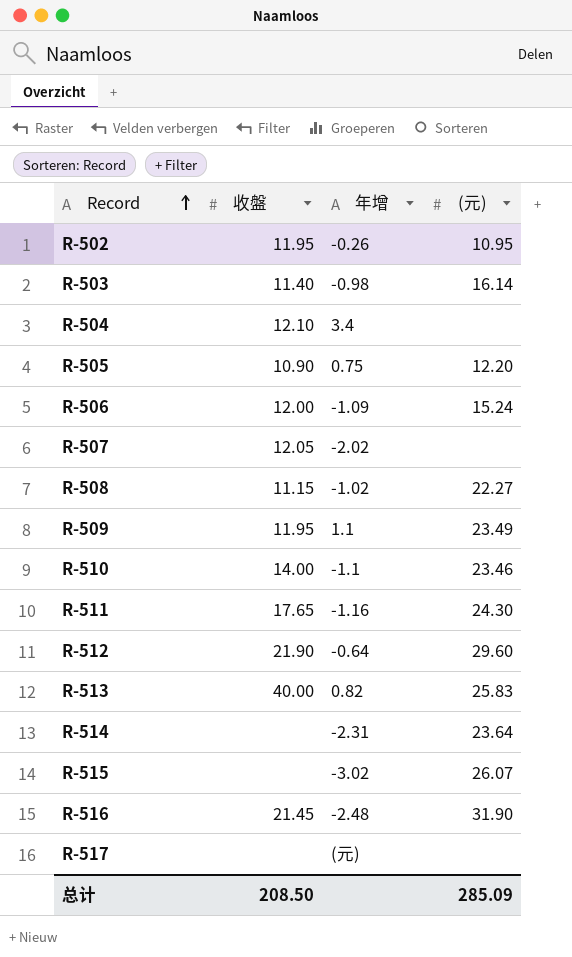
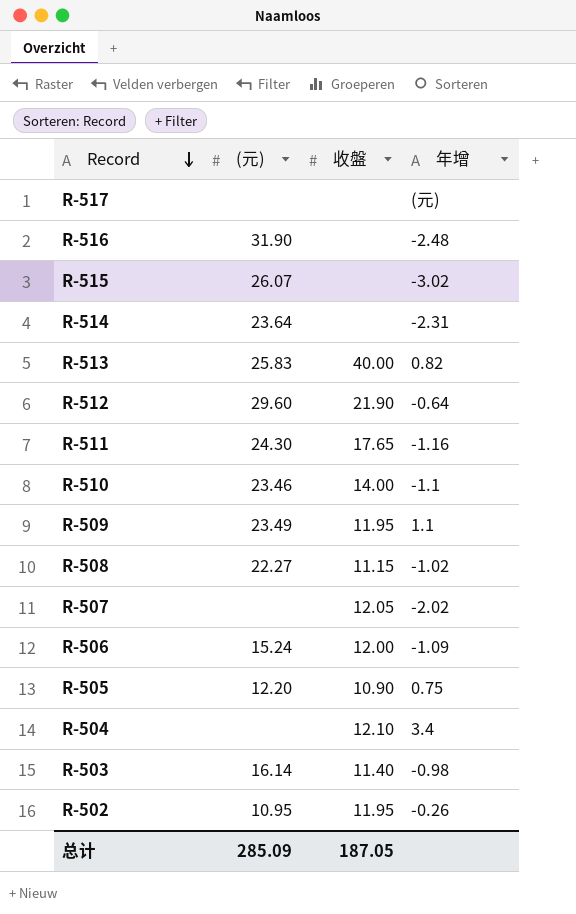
row order: Record ascending -> Record descending
column (元) | position: 4 -> 2
R-516 | 收盤: 21.45 -> none
总计 | 收盤: 208.50 -> 187.05

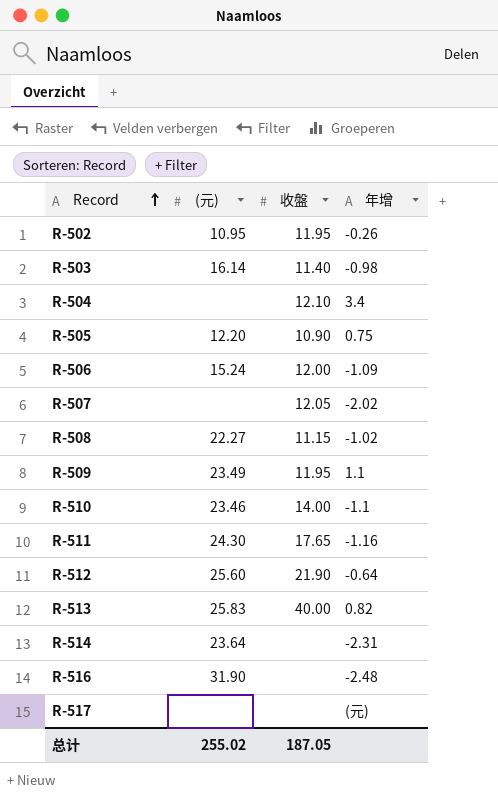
row order: Record descending -> Record ascending
row R-515: 26.07 | none | -3.02 -> none
R-512 | (元): 29.60 -> 25.60
总计 | (元): 285.09 -> 255.02

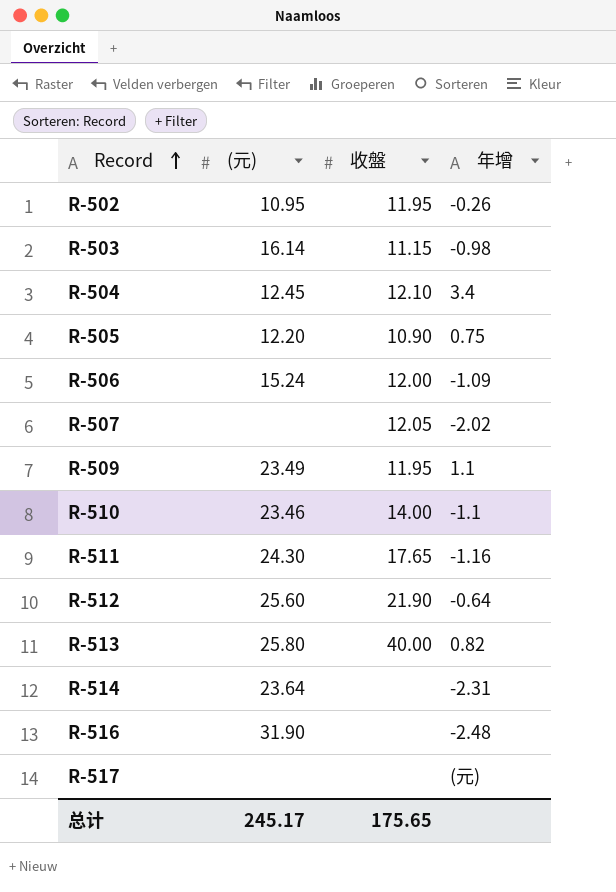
row R-508: 22.27 | 11.15 | -1.02 -> none
R-503 | 收盤: 11.40 -> 11.15
R-504 | (元): none -> 12.45
R-513 | (元): 25.83 -> 25.80
总计 | (元): 255.02 -> 245.17
总计 | 收盤: 187.05 -> 175.65

